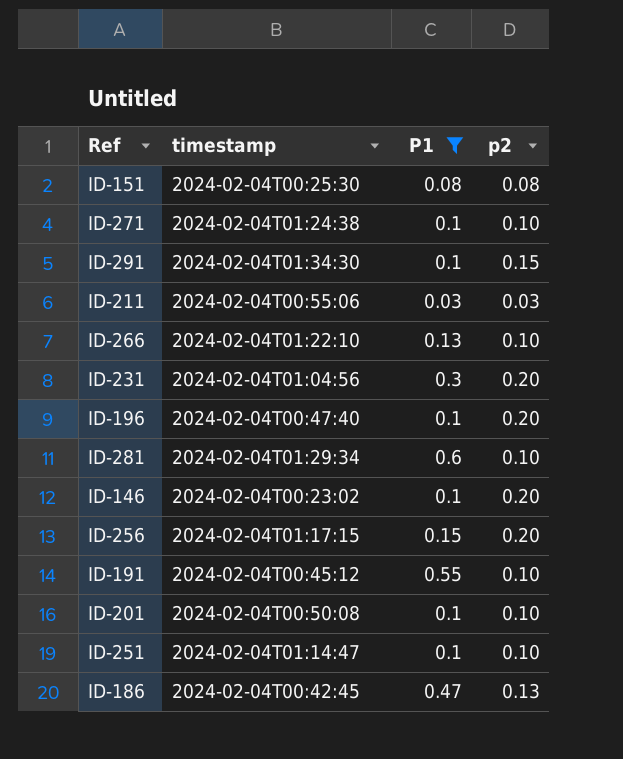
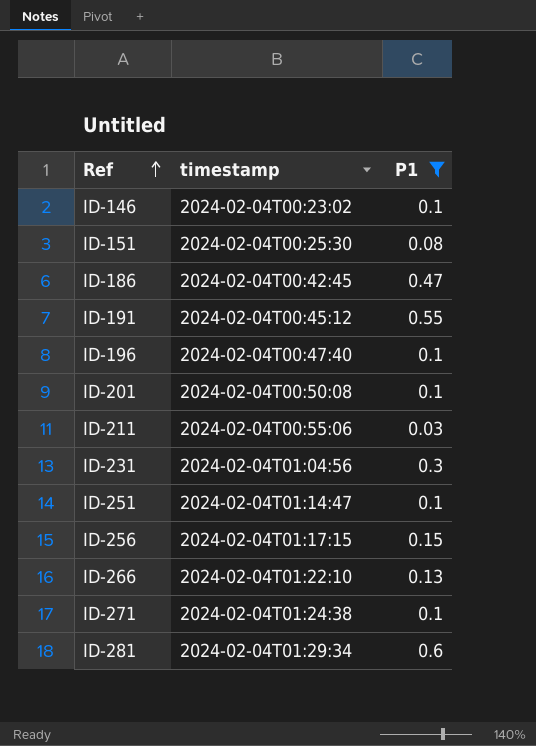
row order: none -> Ref ascending
column p2 | position: 4 -> none
row ID-291: 2024-02-04T01:34:30 | 0.1 | 0.15 -> none

